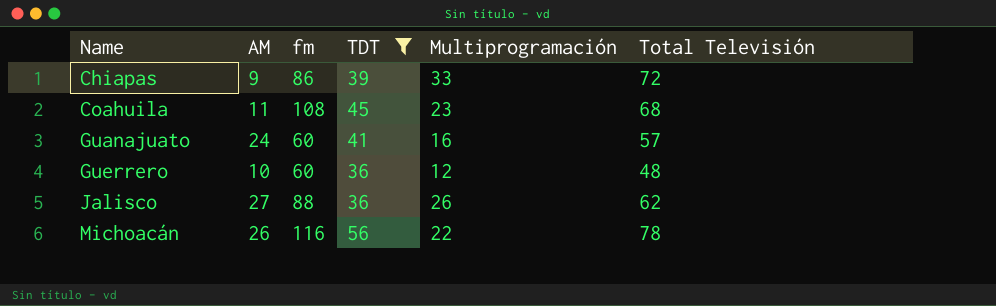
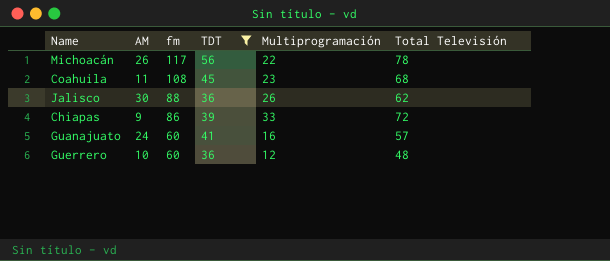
row order: Name ascending -> fm descending
Michoacán | fm: 116 -> 117
Jalisco | AM: 27 -> 30

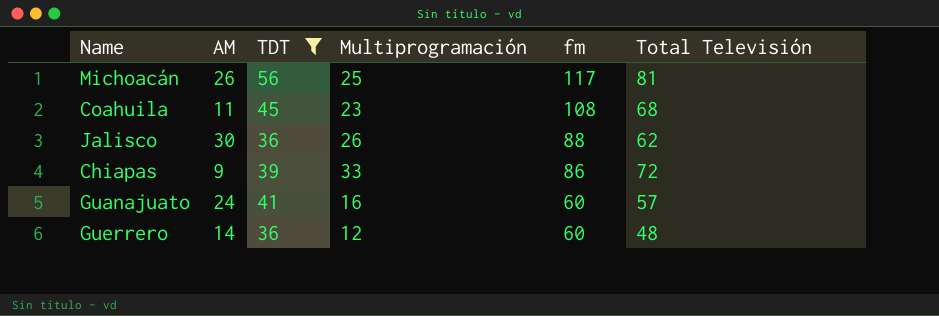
column fm | position: 3 -> 5
Michoacán | Multiprogramación: 22 -> 25
Michoacán | Total Televisión: 78 -> 81
Guerrero | AM: 10 -> 14

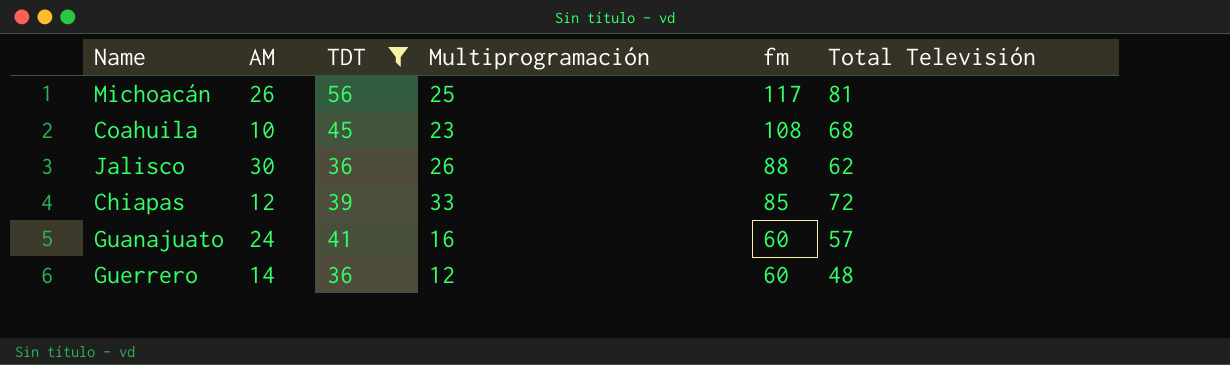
Coahuila | AM: 11 -> 10
Chiapas | AM: 9 -> 12
Chiapas | fm: 86 -> 85

